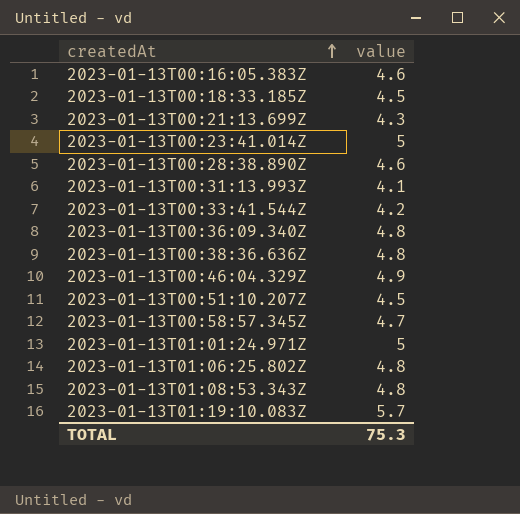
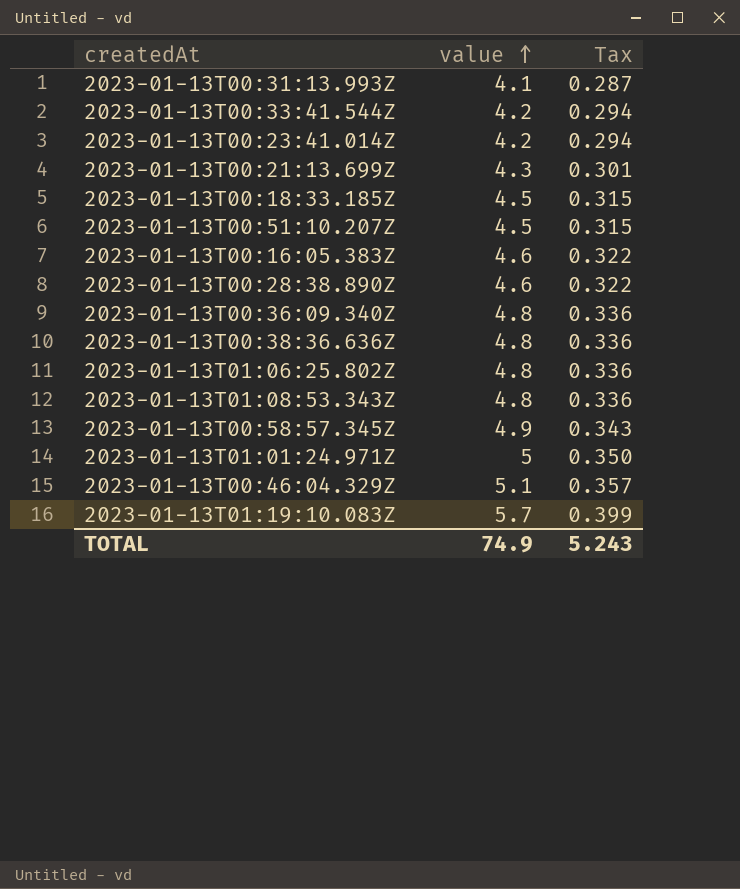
row order: createdAt ascending -> value ascending
column Tax | formula: none -> [value] * 0.07
2023-01-13T00:23:41.014Z | value: 5 -> 4.2
2023-01-13T00:58:57.345Z | value: 4.7 -> 4.9
2023-01-13T00:46:04.329Z | value: 4.9 -> 5.1
TOTAL | value: 75.3 -> 74.9

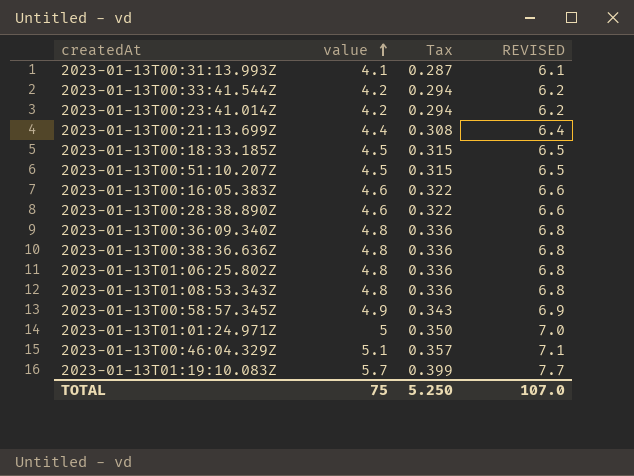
column REVISED | formula: none -> [value] + 2
2023-01-13T00:21:13.699Z | value: 4.3 -> 4.4
2023-01-13T00:21:13.699Z | Tax: 0.301 -> 0.308
TOTAL | value: 74.9 -> 75
TOTAL | Tax: 5.243 -> 5.250

